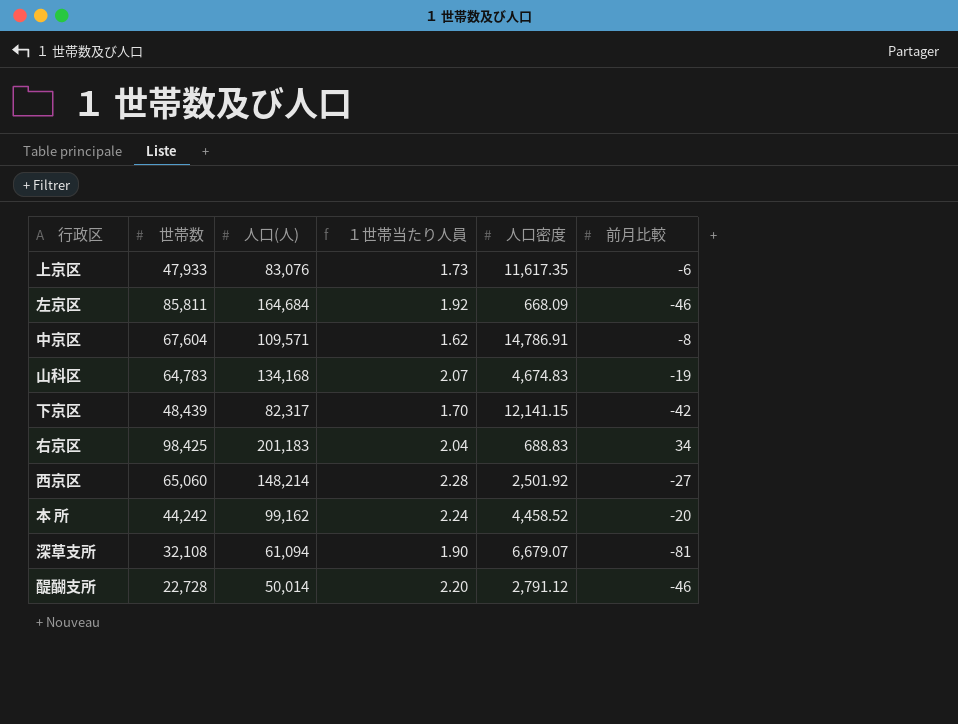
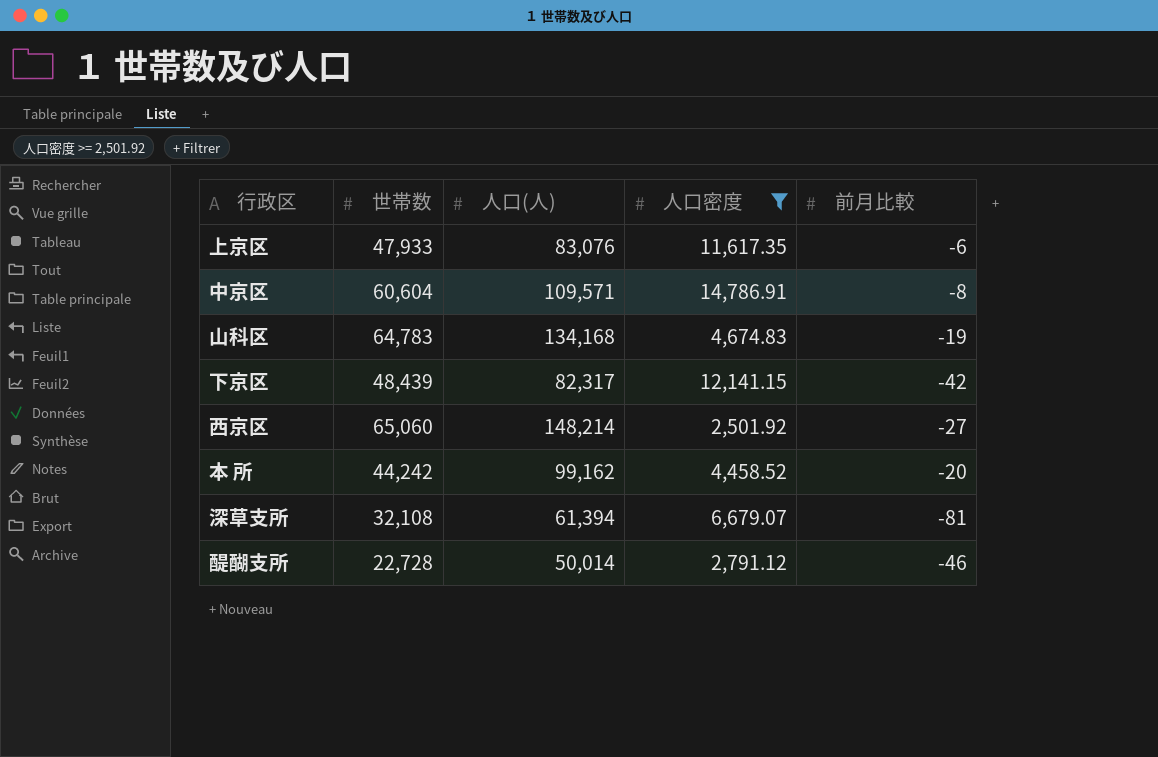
filter: none -> 人口密度 >= 2,501.92
column １世帯当たり人員 | formula: [人口(人)] / [世帯数] -> none
中京区 | 世帯数: 67,604 -> 60,604
深草支所 | 人口(人): 61,094 -> 61,394

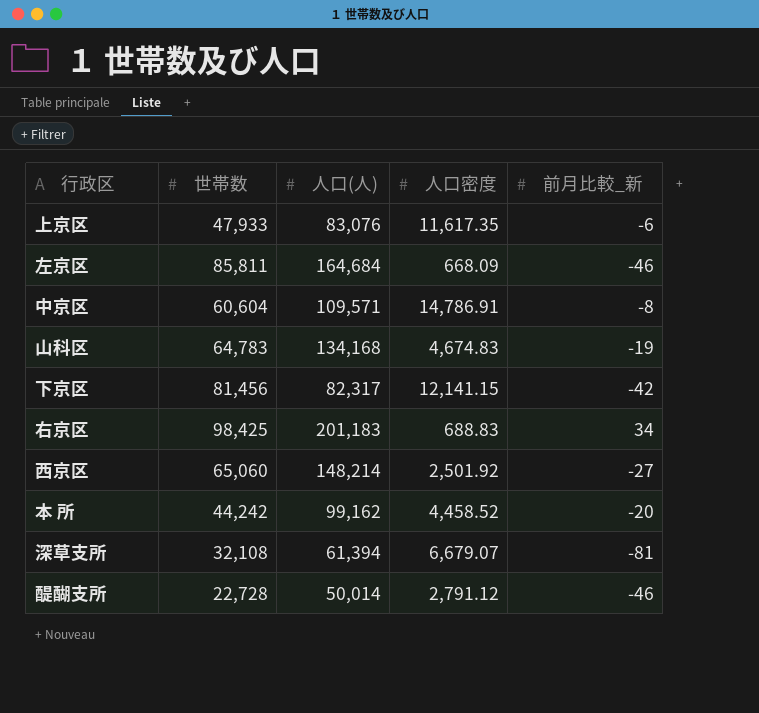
filter: 人口密度 >= 2,501.92 -> none
column name: 前月比較 -> 前月比較_新
下京区 | 世帯数: 48,439 -> 81,456

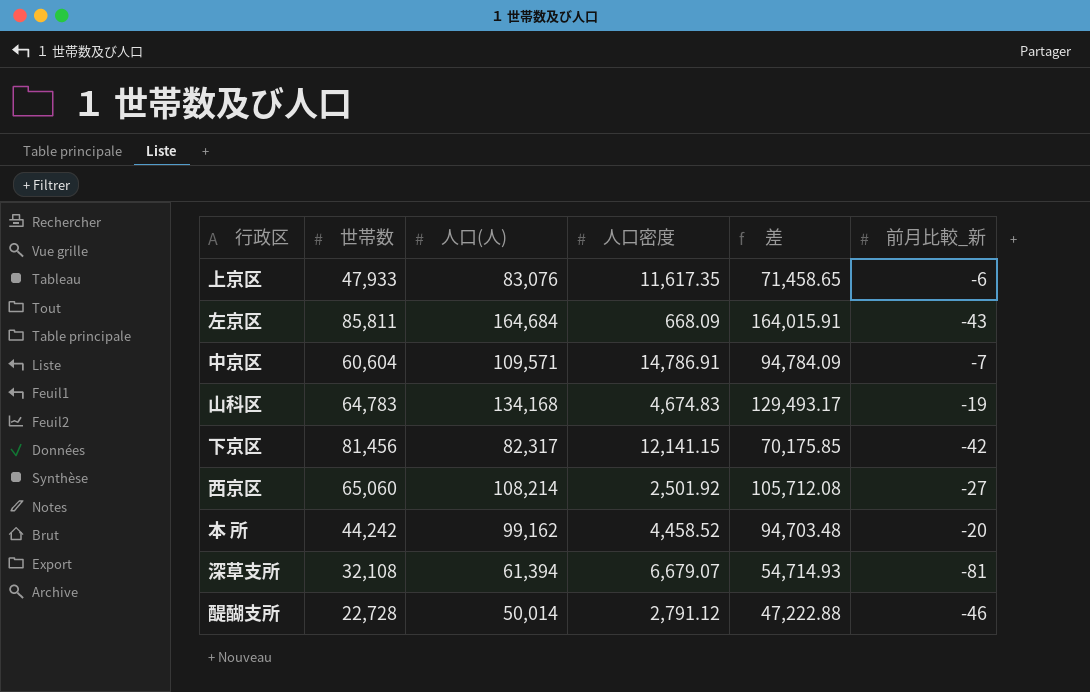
column 差 | formula: none -> [人口(人)] - [人口密度]
row 右京区: 98,425 | 201,183 | 688.83 | 34 -> none
左京区 | 前月比較_新: -46 -> -43
中京区 | 前月比較_新: -8 -> -7
西京区 | 人口(人): 148,214 -> 108,214

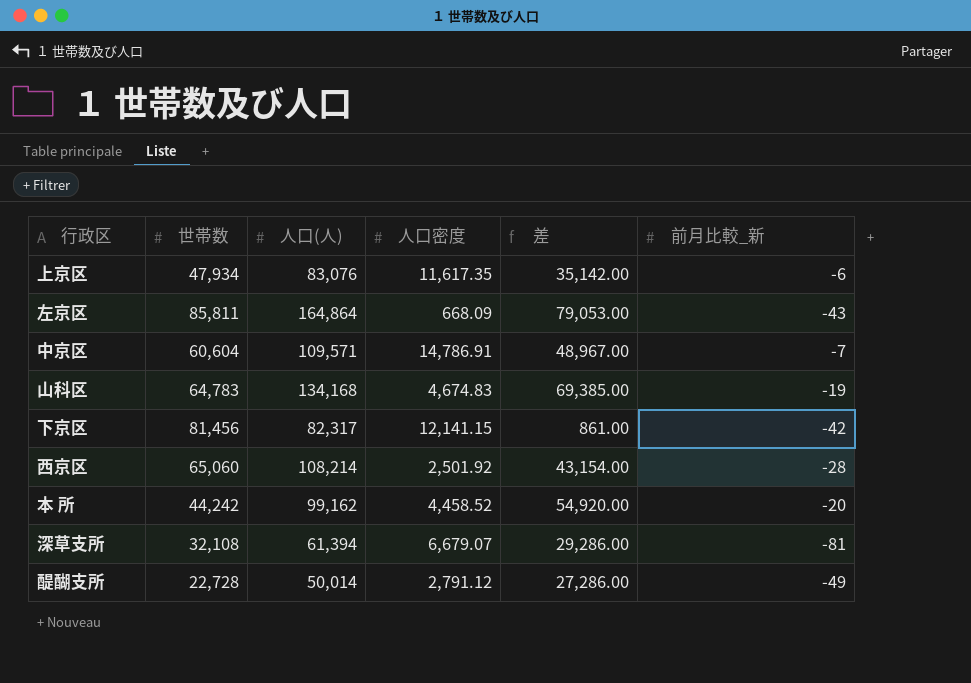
column 差 | formula: [人口(人)] - [人口密度] -> [人口(人)] - [世帯数]
上京区 | 世帯数: 47,933 -> 47,934
左京区 | 人口(人): 164,684 -> 164,864
西京区 | 前月比較_新: -27 -> -28
醍醐支所 | 前月比較_新: -46 -> -49

